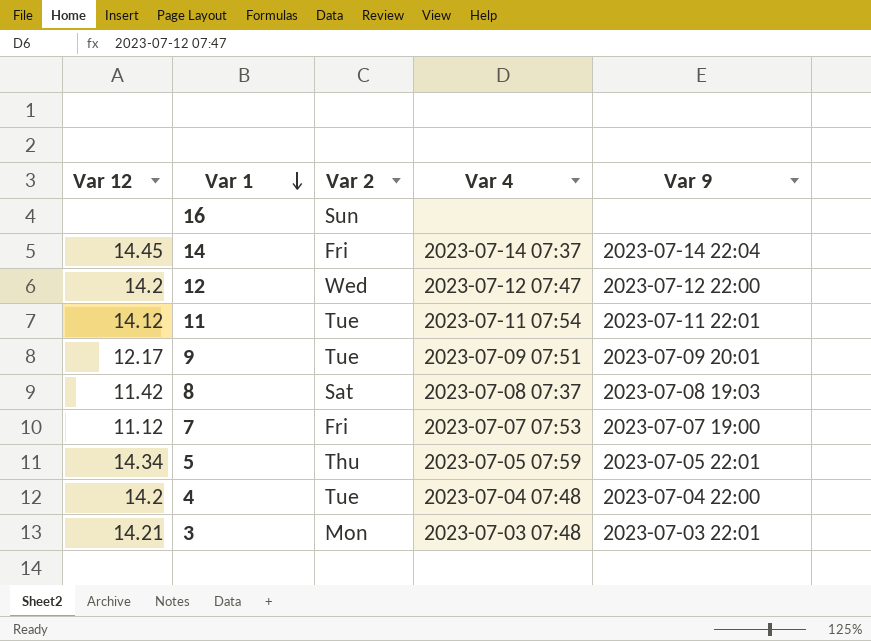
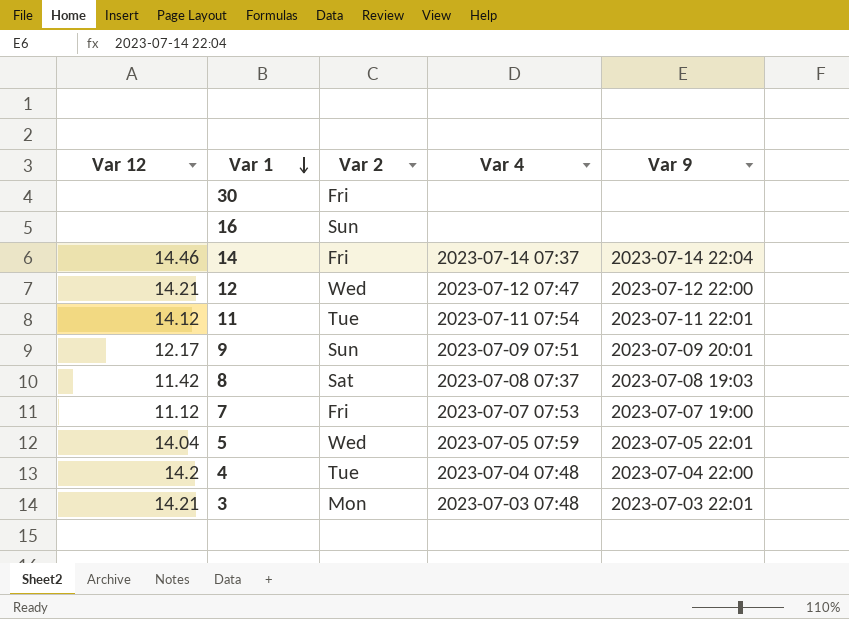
row 30: none -> none | Fri | none | none
14 | Var 12: 14.45 -> 14.46
12 | Var 12: 14.2 -> 14.21
9 | Var 2: Tue -> Sun
5 | Var 12: 14.34 -> 14.04
5 | Var 2: Thu -> Wed

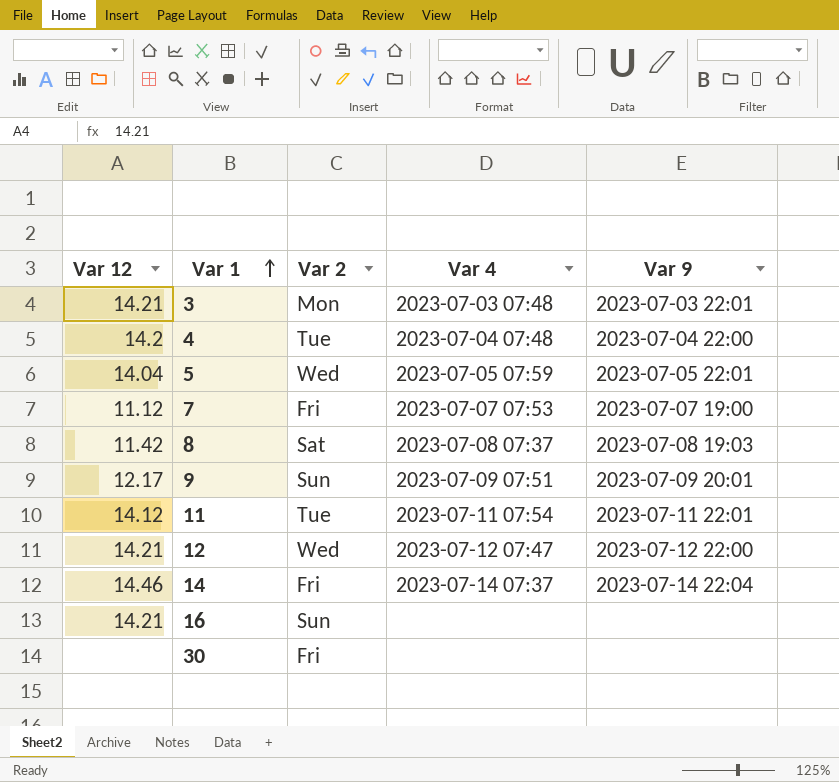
row order: Var 1 descending -> Var 1 ascending
16 | Var 12: none -> 14.21

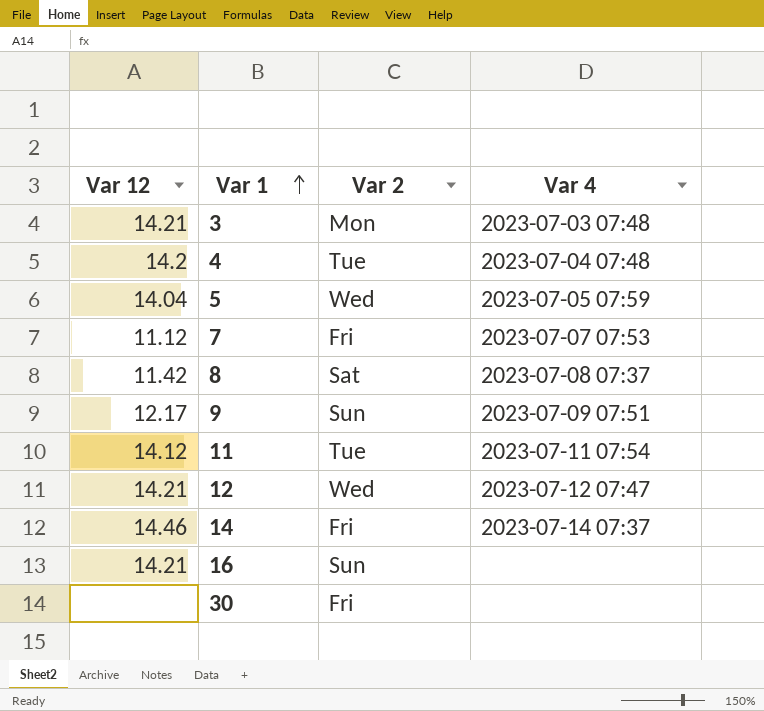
column Var 9 | position: 5 -> none

